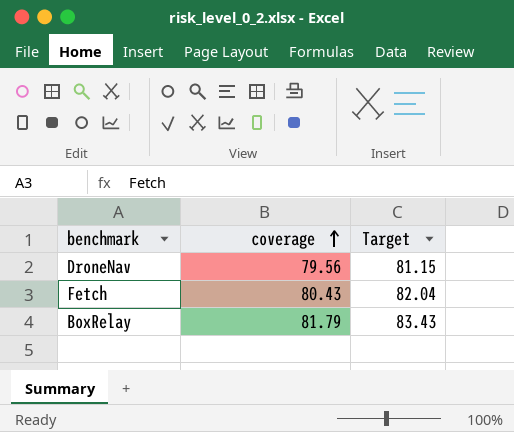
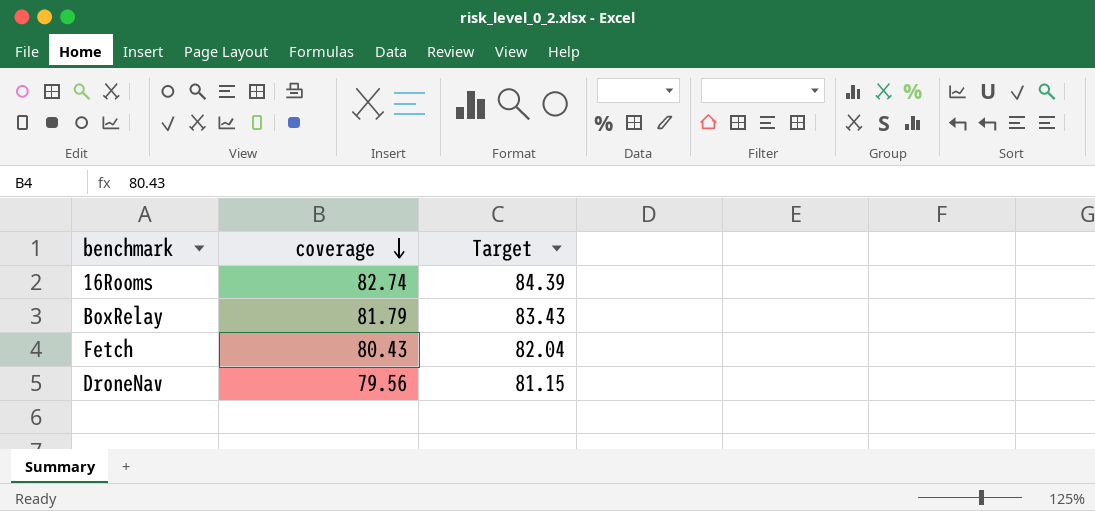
row order: coverage ascending -> coverage descending
row 16Rooms: none -> 82.74 | 84.39

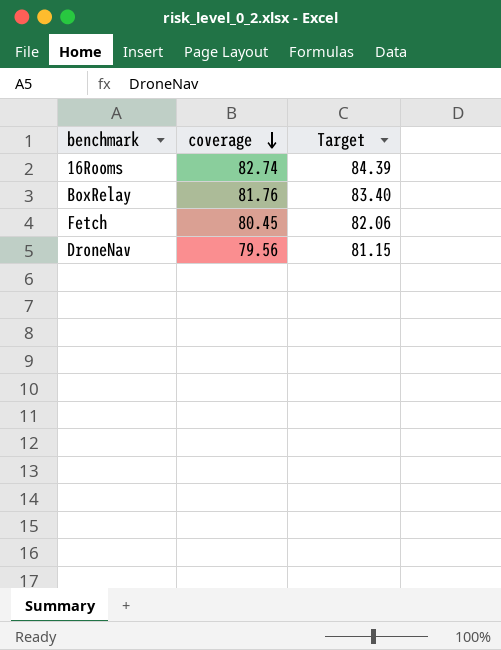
BoxRelay | coverage: 81.79 -> 81.76
BoxRelay | Target: 83.43 -> 83.40
Fetch | coverage: 80.43 -> 80.45
Fetch | Target: 82.04 -> 82.06

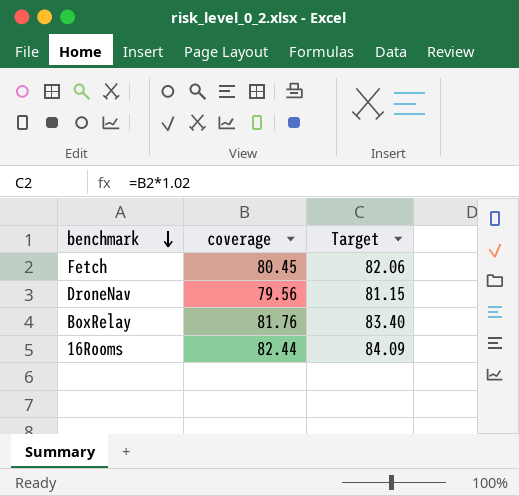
row order: coverage descending -> benchmark descending
16Rooms | coverage: 82.74 -> 82.44
16Rooms | Target: 84.39 -> 84.09

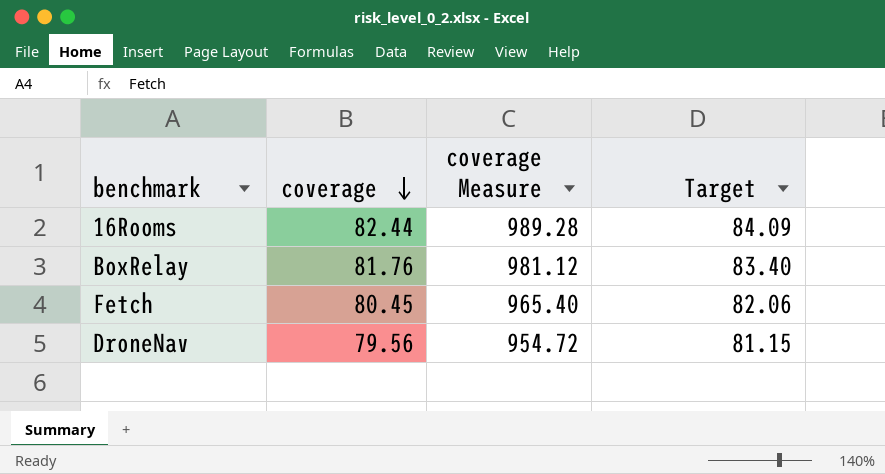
row order: benchmark descending -> coverage descending
column coverage Measure | formula: none -> [coverage] * 12

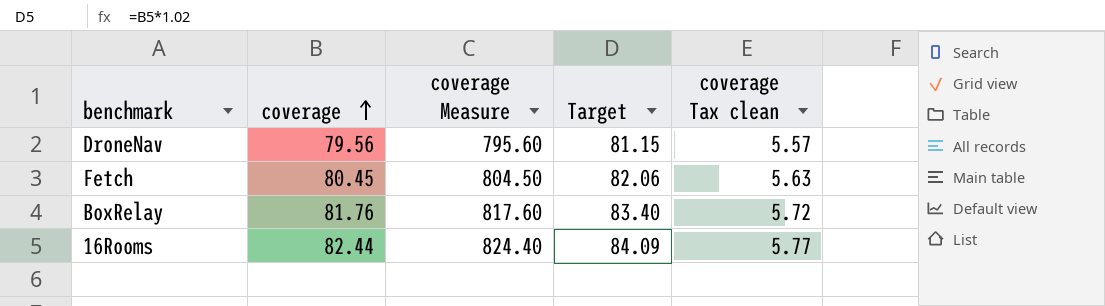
row order: coverage descending -> coverage ascending
column coverage Measure | formula: [coverage] * 12 -> [coverage] * 10
column coverage Tax clean | formula: none -> [coverage] * 0.07

